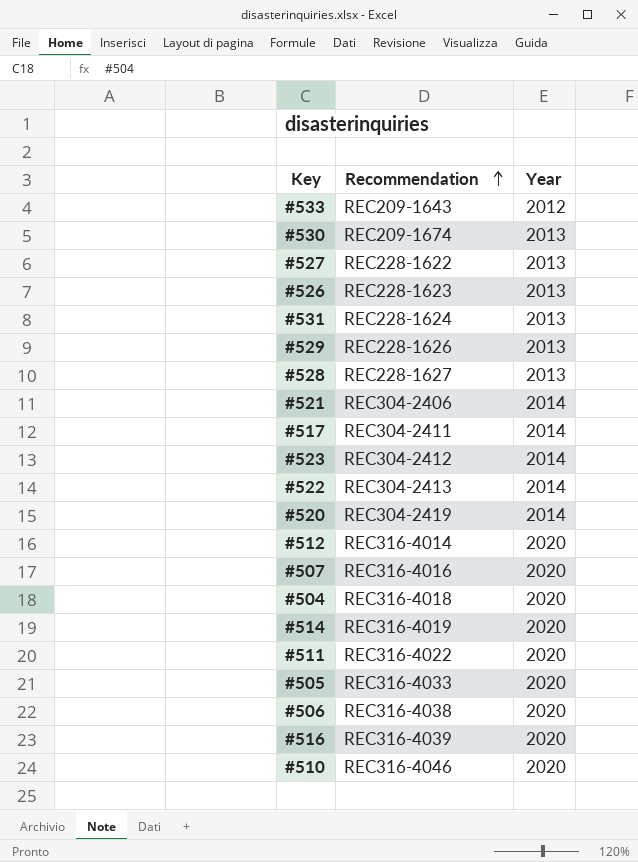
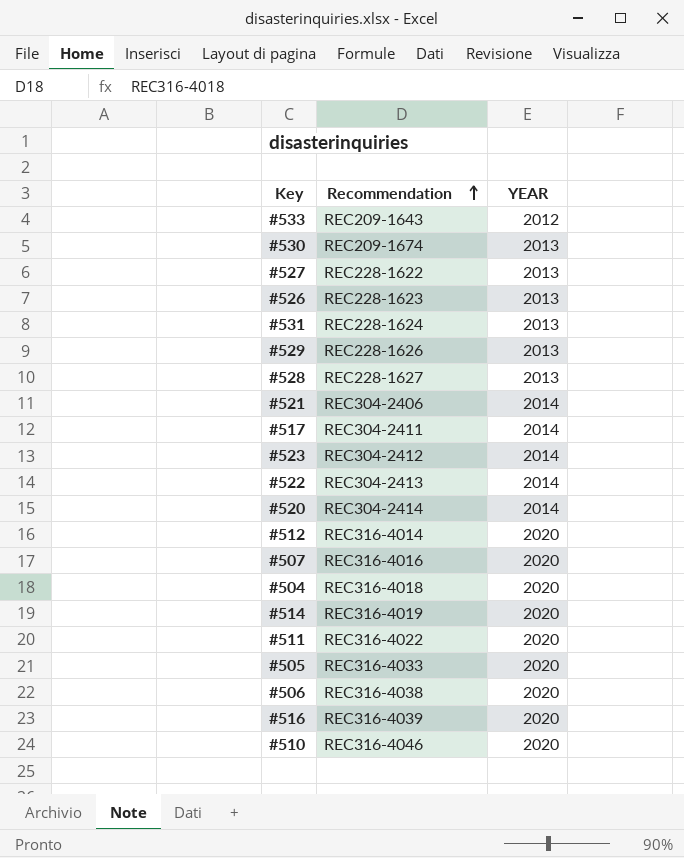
column name: Year -> YEAR
#520 | Recommendation: REC304-2419 -> REC304-2414

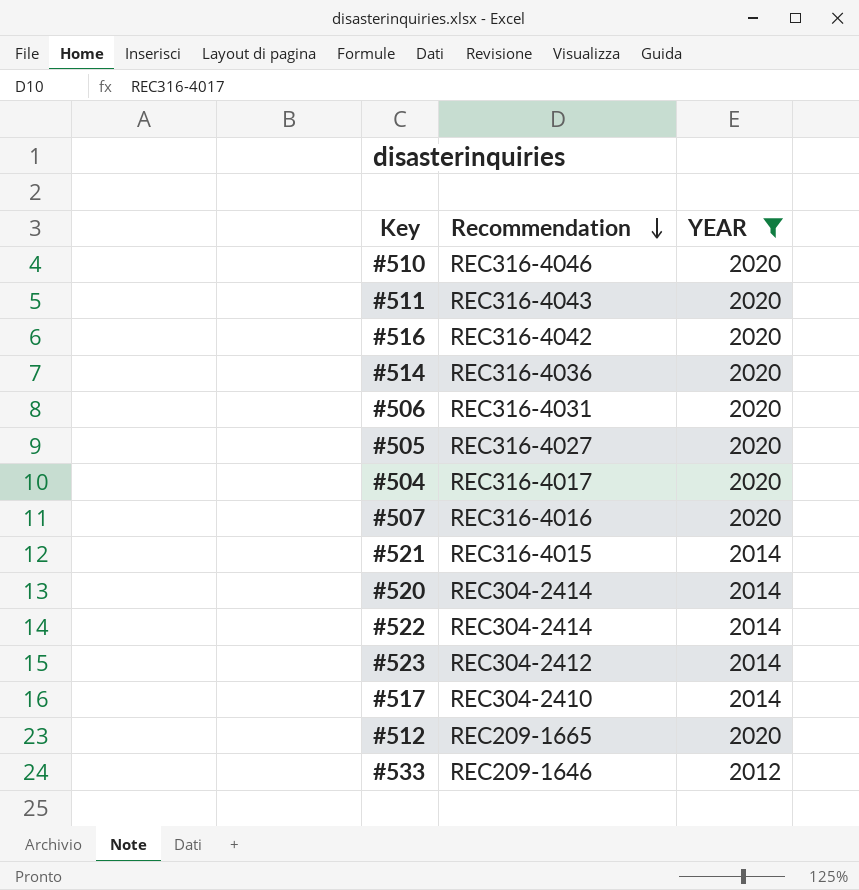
filter: none -> YEAR != 2013
row order: Recommendation ascending -> Recommendation descending
#511 | Recommendation: REC316-4022 -> REC316-4043
#516 | Recommendation: REC316-4039 -> REC316-4042
#514 | Recommendation: REC316-4019 -> REC316-4036
#506 | Recommendation: REC316-4038 -> REC316-4031
#505 | Recommendation: REC316-4033 -> REC316-4027
#504 | Recommendation: REC316-4018 -> REC316-4017
#521 | Recommendation: REC304-2406 -> REC316-4015
#522 | Recommendation: REC304-2413 -> REC304-2414
#517 | Recommendation: REC304-2411 -> REC304-2410
#512 | Recommendation: REC316-4014 -> REC209-1665
#533 | Recommendation: REC209-1643 -> REC209-1646

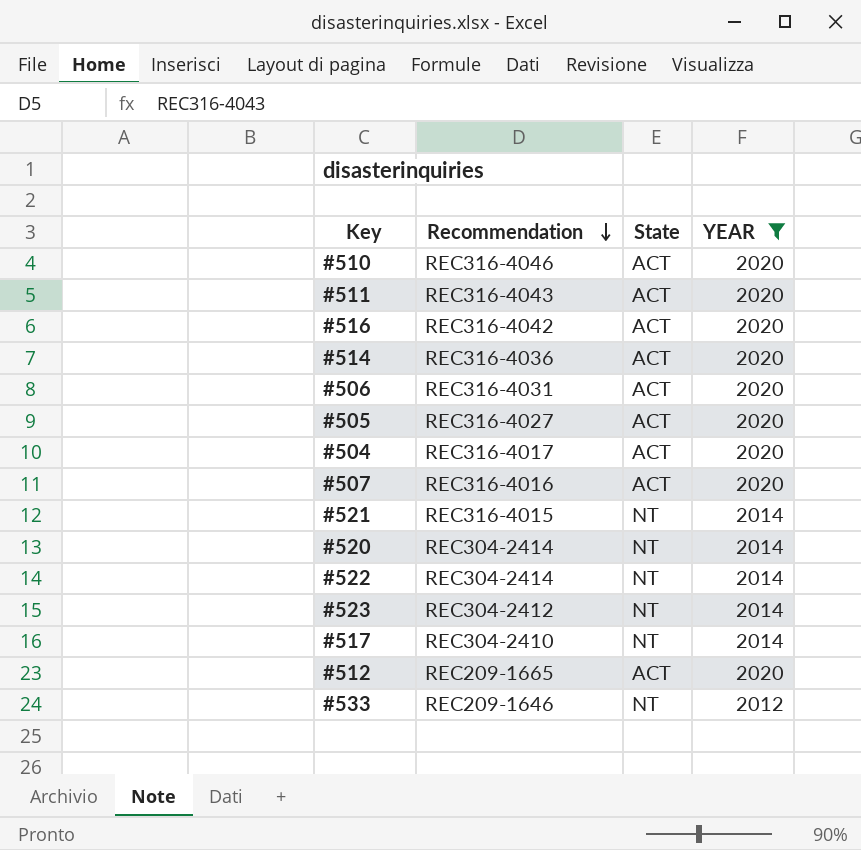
column State | position: none -> 3

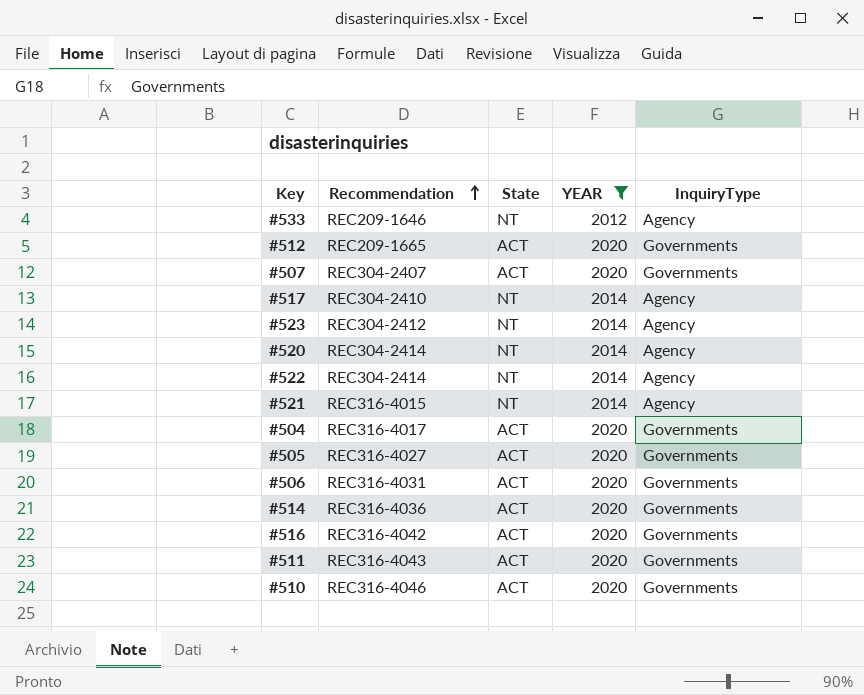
row order: Recommendation descending -> Recommendation ascending
column InquiryType | position: none -> 5
#507 | Recommendation: REC316-4016 -> REC304-2407

